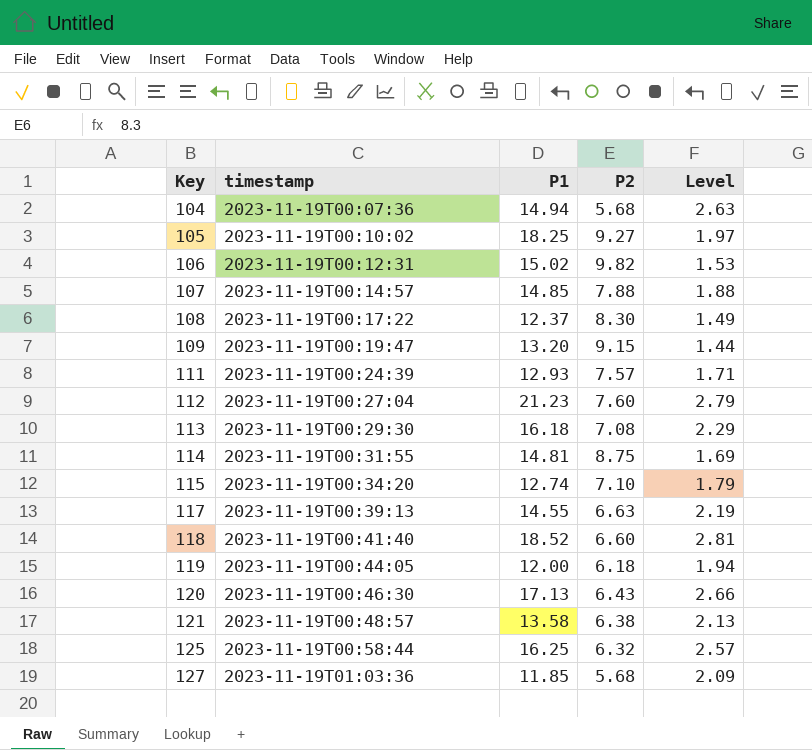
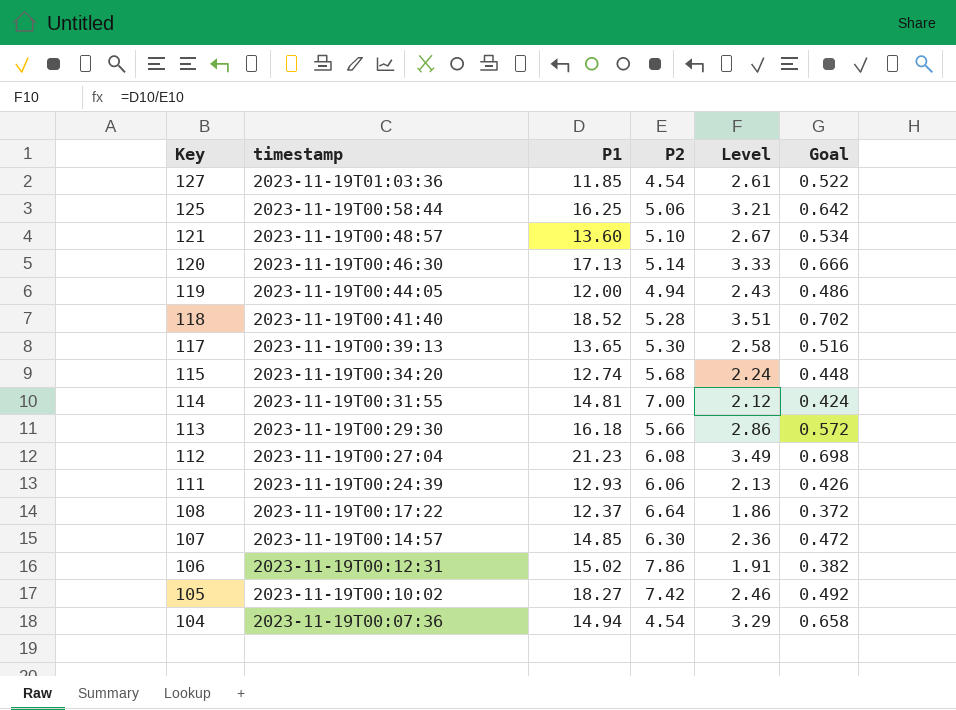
row order: Key ascending -> Key descending
column Goal | formula: none -> [Level] * 0.2
row 109: 2023-11-19T00:19:47 | 13.20 | 9.15 | 1.44 -> none
127 | P2: 5.68 -> 4.54
127 | Level: 2.09 -> 2.61
125 | P2: 6.32 -> 5.06
125 | Level: 2.57 -> 3.21
121 | P1: 13.58 -> 13.60
121 | P2: 6.38 -> 5.10
121 | Level: 2.13 -> 2.67
120 | P2: 6.43 -> 5.14
120 | Level: 2.66 -> 3.33
119 | P2: 6.18 -> 4.94
119 | Level: 1.94 -> 2.43
118 | P2: 6.60 -> 5.28
118 | Level: 2.81 -> 3.51
117 | P1: 14.55 -> 13.65
117 | P2: 6.63 -> 5.30
117 | Level: 2.19 -> 2.58
115 | P2: 7.10 -> 5.68
115 | Level: 1.79 -> 2.24
114 | P2: 8.75 -> 7.00
114 | Level: 1.69 -> 2.12
113 | P2: 7.08 -> 5.66
113 | Level: 2.29 -> 2.86
112 | P2: 7.60 -> 6.08
112 | Level: 2.79 -> 3.49
111 | P2: 7.57 -> 6.06
111 | Level: 1.71 -> 2.13
108 | P2: 8.30 -> 6.64
108 | Level: 1.49 -> 1.86
107 | P2: 7.88 -> 6.30
107 | Level: 1.88 -> 2.36
106 | P2: 9.82 -> 7.86
106 | Level: 1.53 -> 1.91
105 | P1: 18.25 -> 18.27
105 | P2: 9.27 -> 7.42
105 | Level: 1.97 -> 2.46
104 | P2: 5.68 -> 4.54
104 | Level: 2.63 -> 3.29

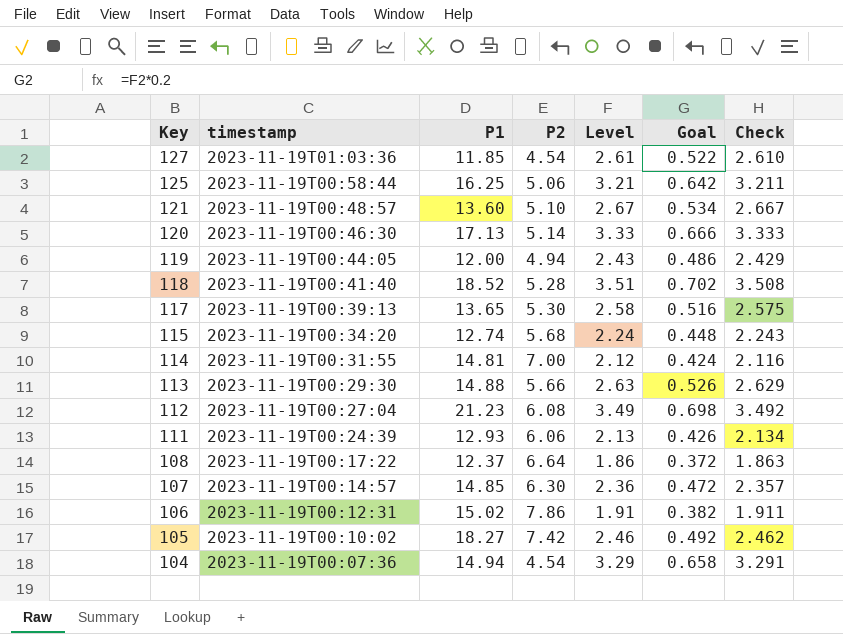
column Check | formula: none -> [P1] / [P2]
113 | P1: 16.18 -> 14.88
113 | Level: 2.86 -> 2.63
113 | Goal: 0.572 -> 0.526

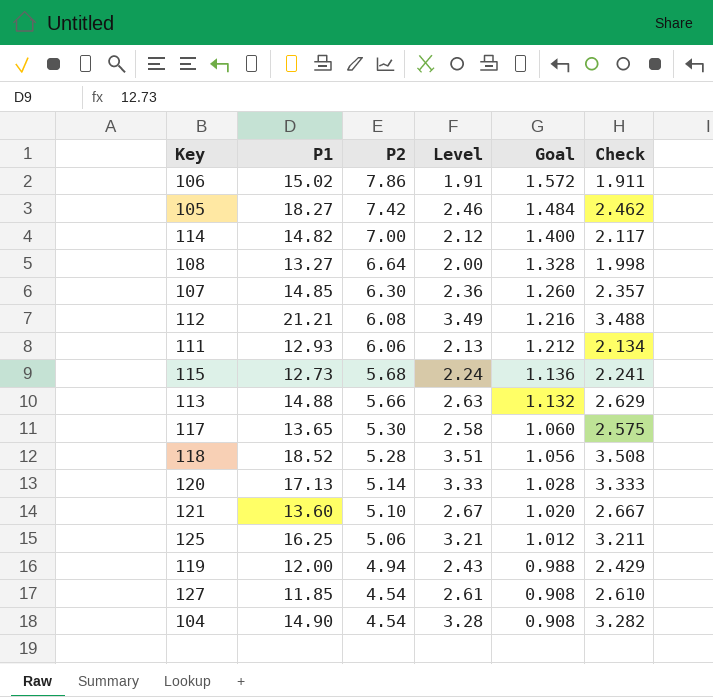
row order: Key descending -> P2 descending
column timestamp | position: 2 -> none
column Goal | formula: [Level] * 0.2 -> [P2] * 0.2
114 | P1: 14.81 -> 14.82
114 | Check: 2.116 -> 2.117
108 | P1: 12.37 -> 13.27
108 | Level: 1.86 -> 2.00
108 | Check: 1.863 -> 1.998
112 | P1: 21.23 -> 21.21
112 | Check: 3.492 -> 3.488
115 | P1: 12.74 -> 12.73
115 | Check: 2.243 -> 2.241
104 | P1: 14.94 -> 14.90
104 | Level: 3.29 -> 3.28
104 | Check: 3.291 -> 3.282

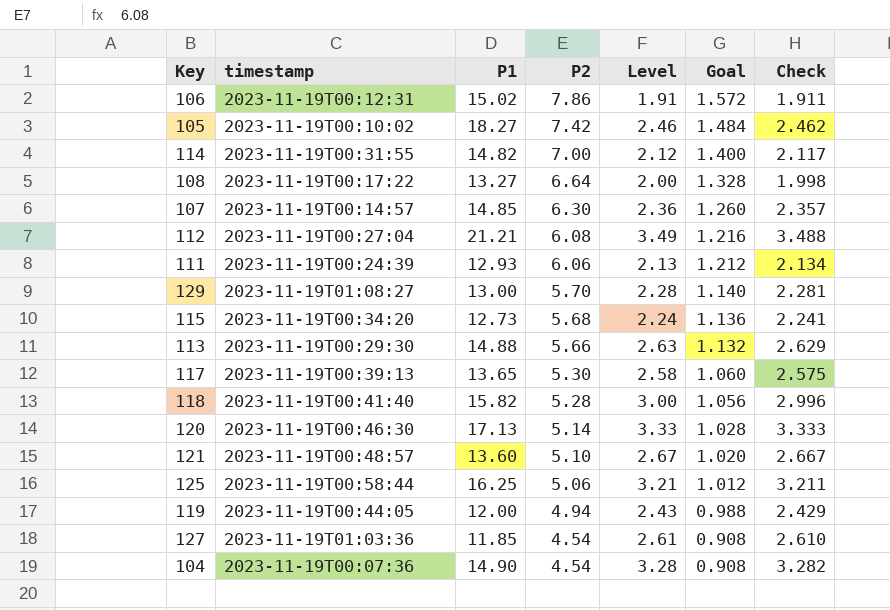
column timestamp | position: none -> 2
row 129: none -> 2023-11-19T01:08:27 | 13.00 | 5.70 | 2.28 | 1.140 | 2.281
118 | P1: 18.52 -> 15.82
118 | Level: 3.51 -> 3.00
118 | Check: 3.508 -> 2.996

